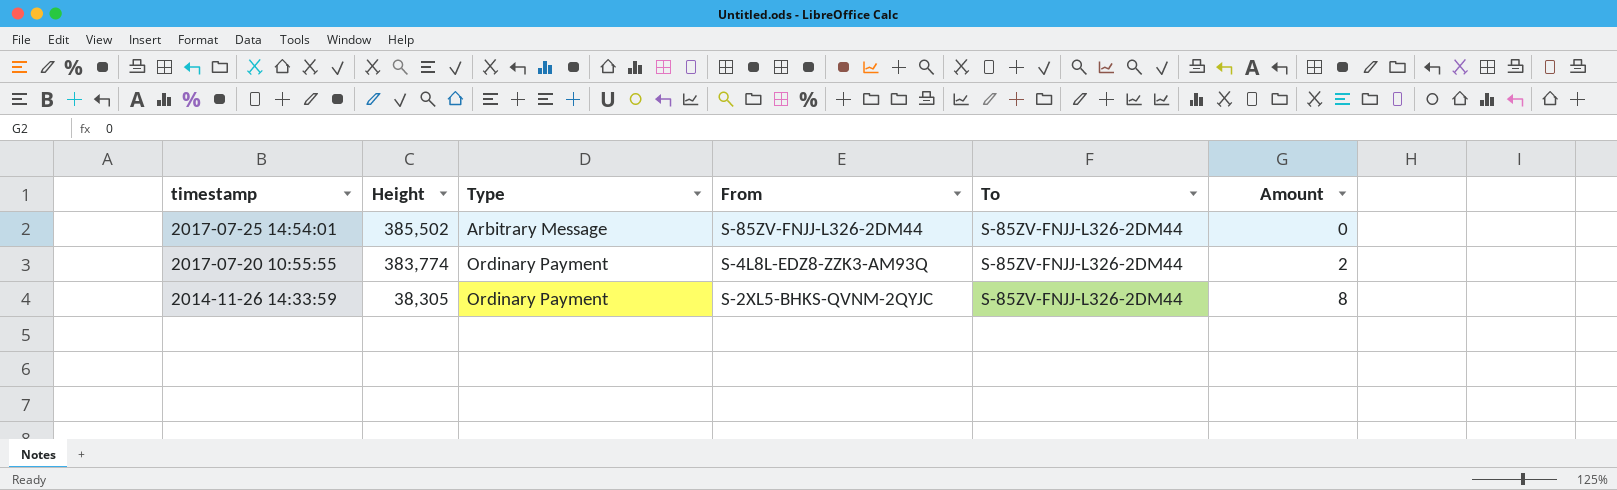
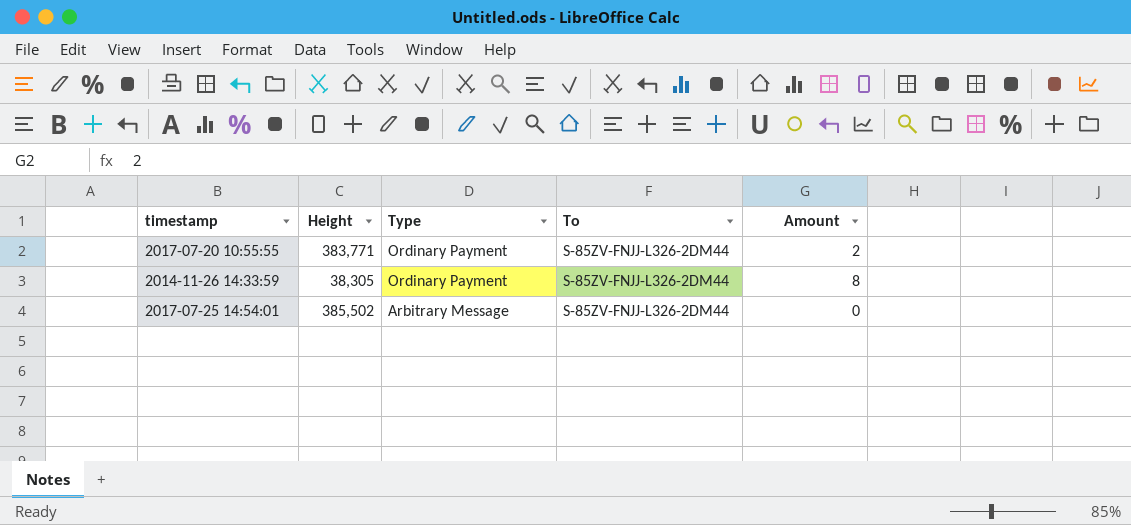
row order: timestamp descending -> Type descending
column From | position: 4 -> none
2017-07-20 10:55:55 | Height: 383,774 -> 383,771

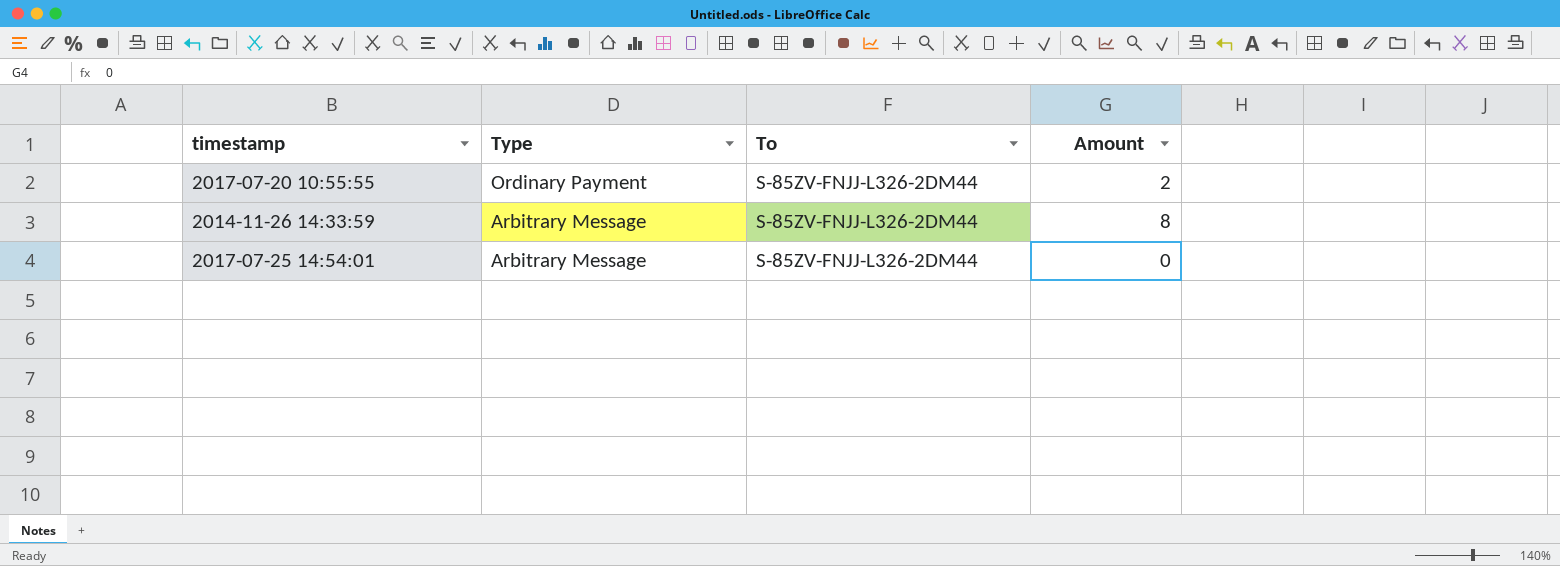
column Height | position: 2 -> none
2014-11-26 14:33:59 | Type: Ordinary Payment -> Arbitrary Message

